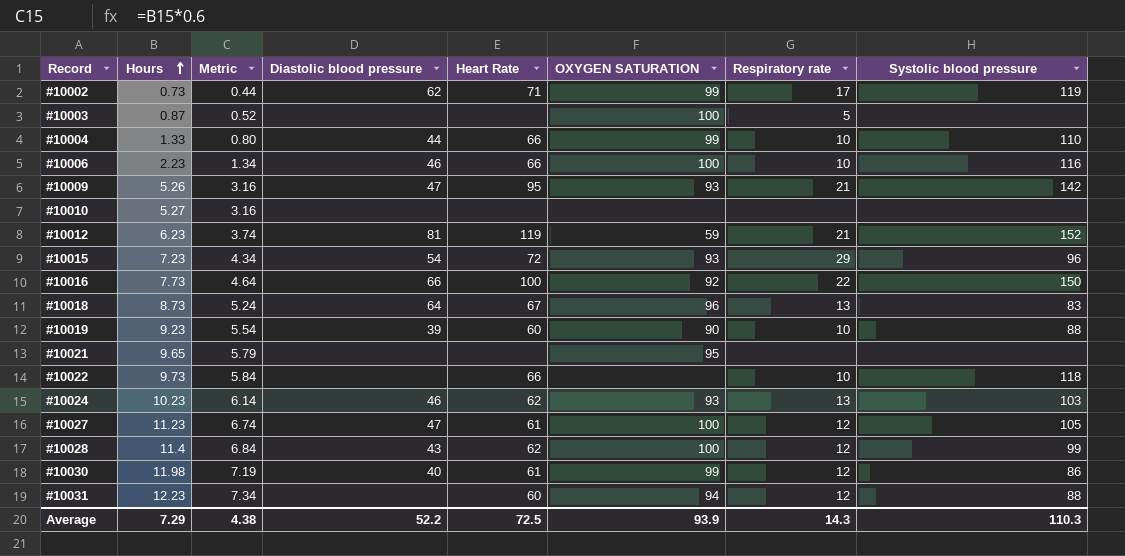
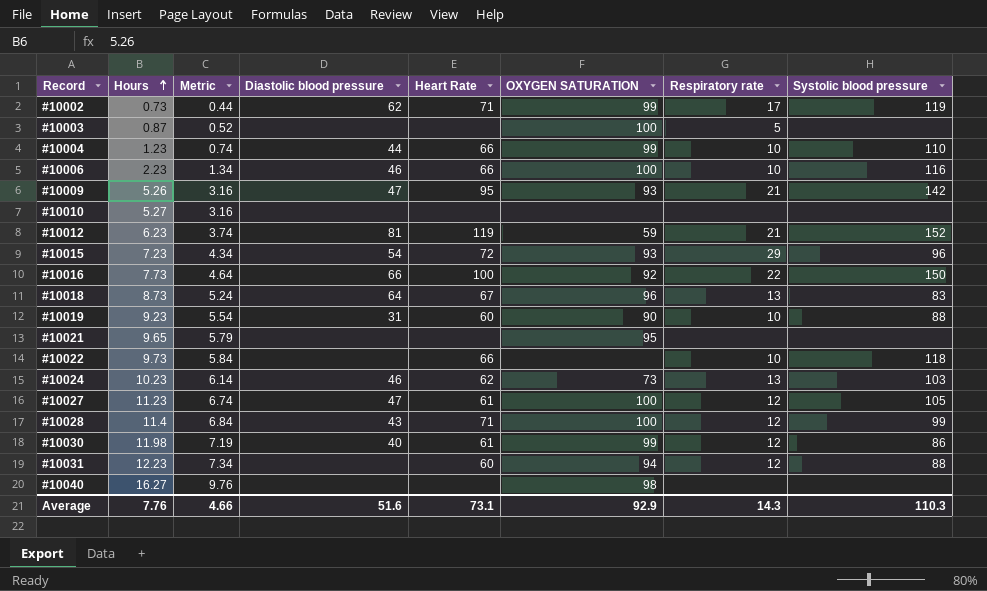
#10004 | Hours: 1.33 -> 1.23
#10004 | Metric: 0.80 -> 0.74
#10019 | Diastolic blood pressure: 39 -> 31
#10024 | OXYGEN SATURATION: 93 -> 73
#10028 | Heart Rate: 62 -> 71
row #10040: none -> 16.27 | 9.76 | none | none | 98 | none | none
Average | Hours: 7.29 -> 7.76
Average | Metric: 4.38 -> 4.66
Average | Diastolic blood pressure: 52.2 -> 51.6
Average | Heart Rate: 72.5 -> 73.1
Average | OXYGEN SATURATION: 93.9 -> 92.9

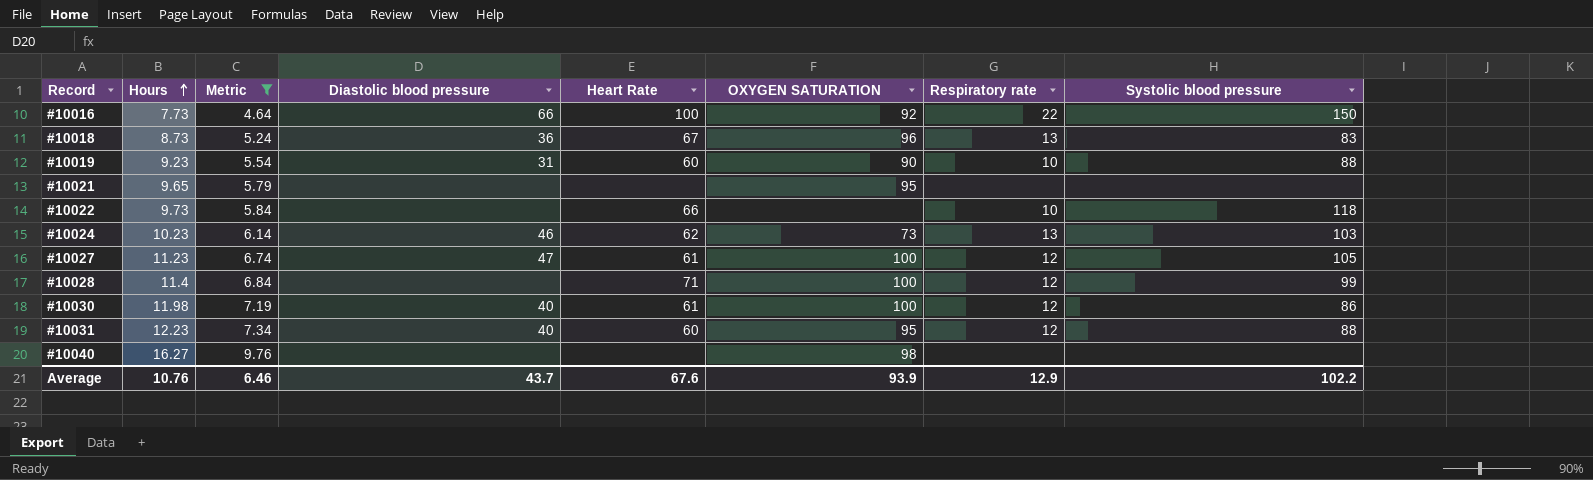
filter: none -> Metric >= 4.64
#10018 | Diastolic blood pressure: 64 -> 36
#10028 | Diastolic blood pressure: 43 -> none
#10030 | OXYGEN SATURATION: 99 -> 100
#10031 | Diastolic blood pressure: none -> 40
#10031 | OXYGEN SATURATION: 94 -> 95
Average | Hours: 7.76 -> 10.76
Average | Metric: 4.66 -> 6.46
Average | Diastolic blood pressure: 51.6 -> 43.7
Average | Heart Rate: 73.1 -> 67.6
Average | OXYGEN SATURATION: 92.9 -> 93.9
Average | Respiratory rate: 14.3 -> 12.9
Average | Systolic blood pressure: 110.3 -> 102.2

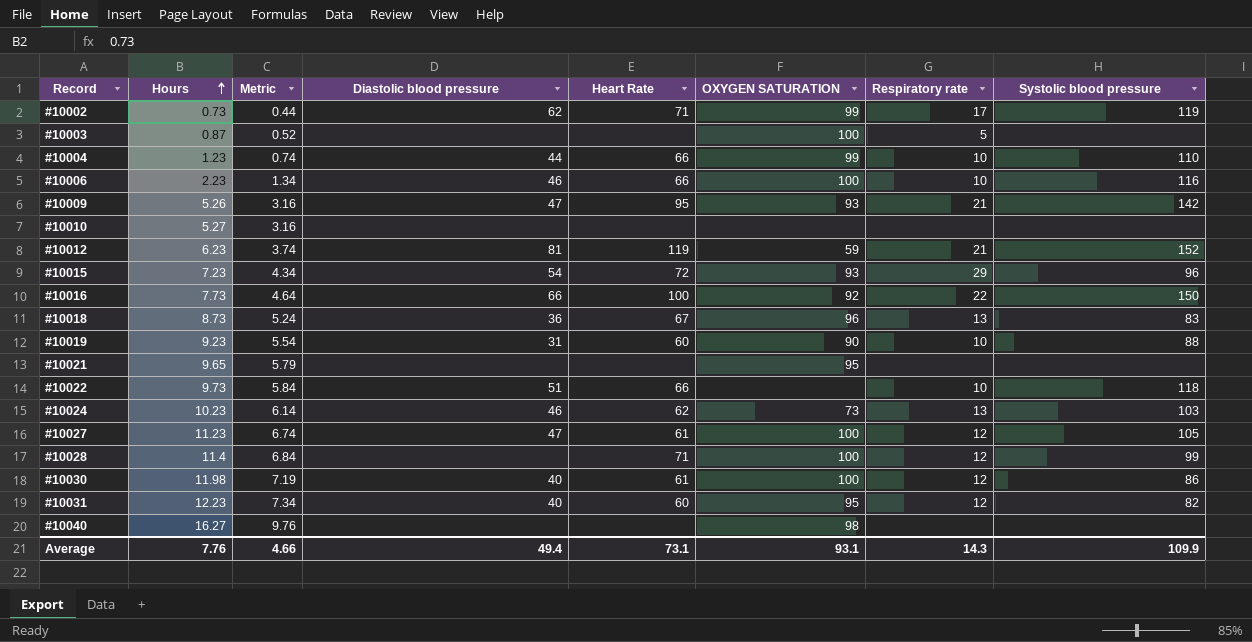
filter: Metric >= 4.64 -> none
#10022 | Diastolic blood pressure: none -> 51
#10031 | Systolic blood pressure: 88 -> 82
Average | Hours: 10.76 -> 7.76
Average | Metric: 6.46 -> 4.66
Average | Diastolic blood pressure: 43.7 -> 49.4
Average | Heart Rate: 67.6 -> 73.1
Average | OXYGEN SATURATION: 93.9 -> 93.1
Average | Respiratory rate: 12.9 -> 14.3
Average | Systolic blood pressure: 102.2 -> 109.9

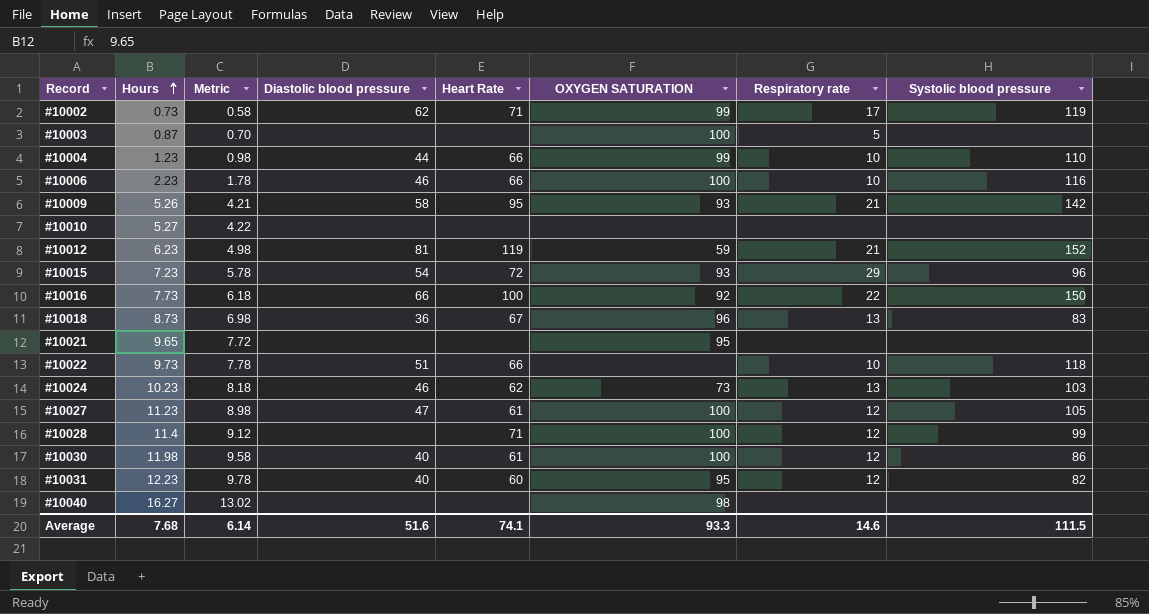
column Metric | formula: [Hours] * 0.6 -> [Hours] * 0.8
row #10019: 9.23 | 5.54 | 31 | 60 | 90 | 10 | 88 -> none
#10009 | Diastolic blood pressure: 47 -> 58
Average | Hours: 7.76 -> 7.68
Average | Metric: 4.66 -> 6.14
Average | Diastolic blood pressure: 49.4 -> 51.6
Average | Heart Rate: 73.1 -> 74.1
Average | OXYGEN SATURATION: 93.1 -> 93.3
Average | Respiratory rate: 14.3 -> 14.6
Average | Systolic blood pressure: 109.9 -> 111.5

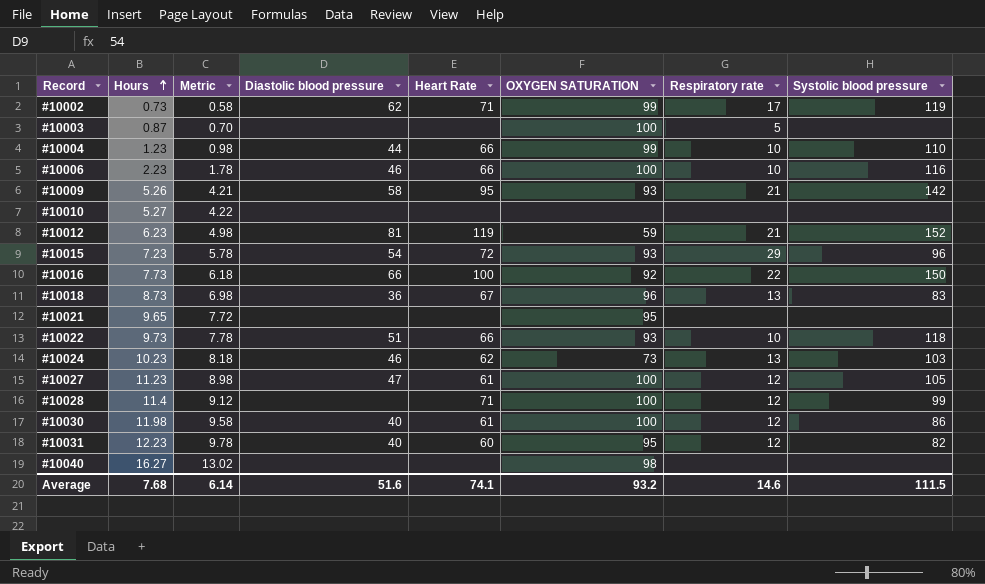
#10022 | OXYGEN SATURATION: none -> 93
Average | OXYGEN SATURATION: 93.3 -> 93.2

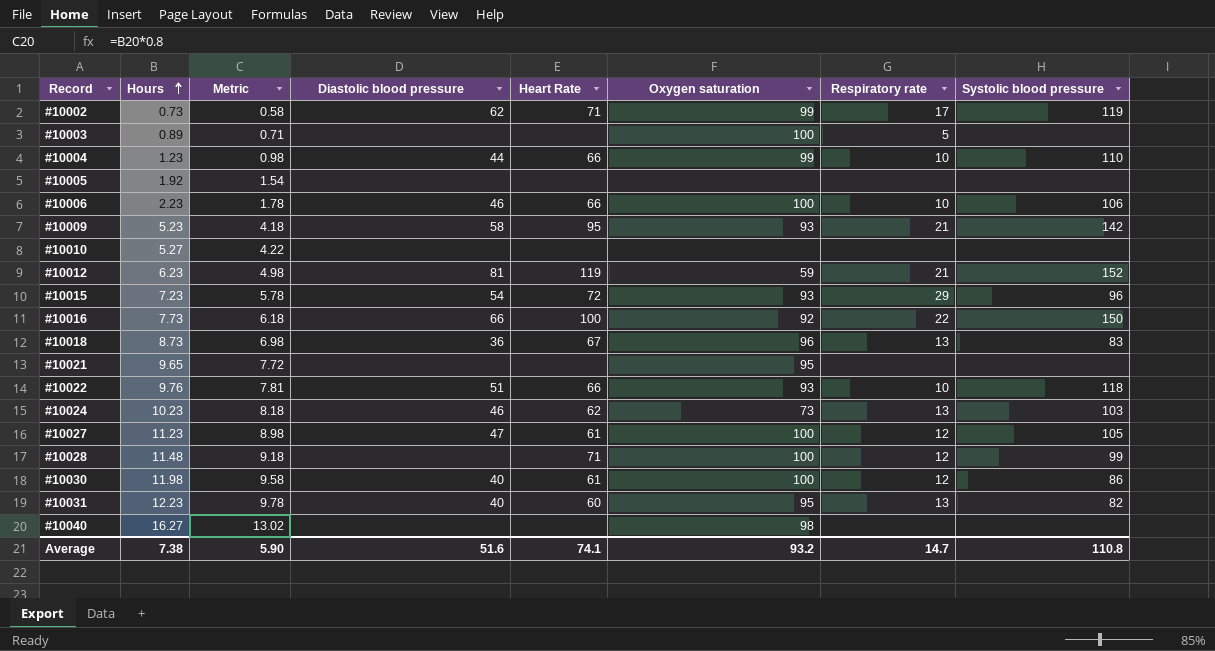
column name: OXYGEN SATURATION -> Oxygen saturation
#10003 | Hours: 0.87 -> 0.89
#10003 | Metric: 0.70 -> 0.71
row #10005: none -> 1.92 | 1.54 | none | none | none | none | none
#10006 | Systolic blood pressure: 116 -> 106
#10009 | Hours: 5.26 -> 5.23
#10009 | Metric: 4.21 -> 4.18
#10022 | Hours: 9.73 -> 9.76
#10022 | Metric: 7.78 -> 7.81
#10028 | Hours: 11.4 -> 11.48
#10028 | Metric: 9.12 -> 9.18
#10031 | Respiratory rate: 12 -> 13
Average | Hours: 7.68 -> 7.38
Average | Metric: 6.14 -> 5.90
Average | Respiratory rate: 14.6 -> 14.7
Average | Systolic blood pressure: 111.5 -> 110.8

